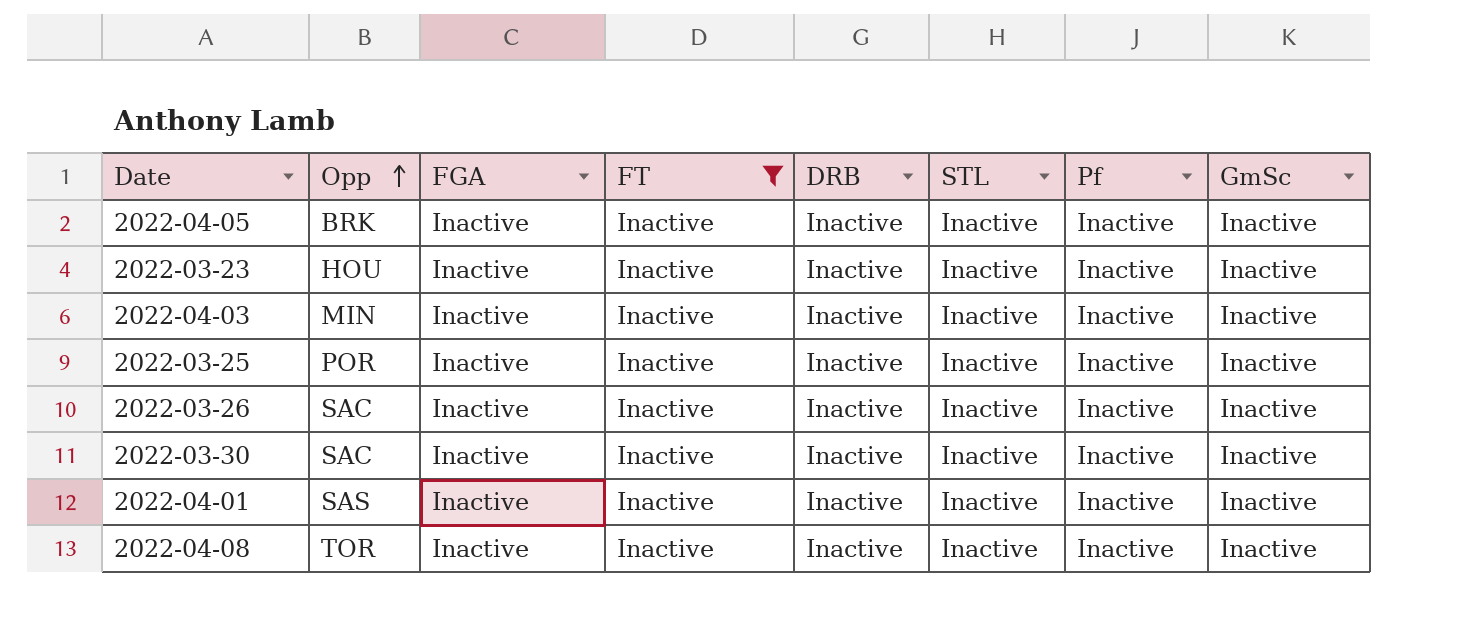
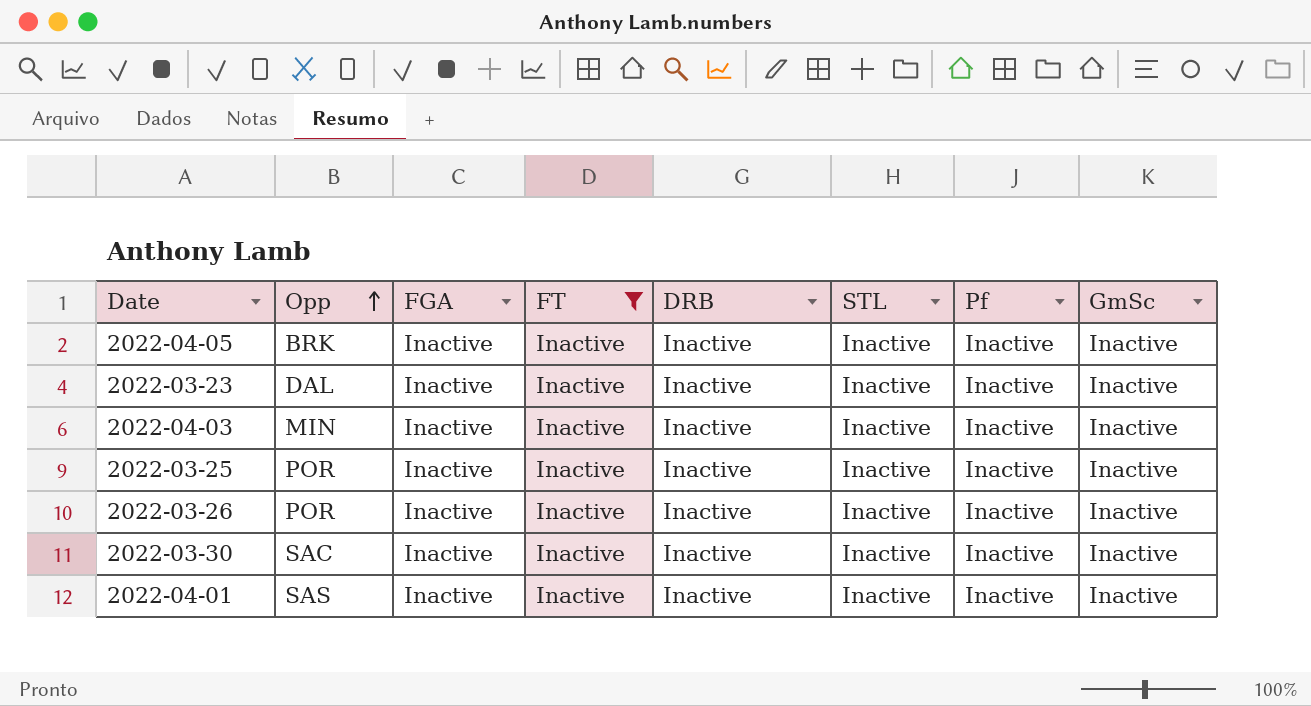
row 2022-04-08: TOR | Inactive | Inactive | Inactive | Inactive | Inactive | Inactive -> none
2022-03-23 | Opp: HOU -> DAL
2022-03-26 | Opp: SAC -> POR

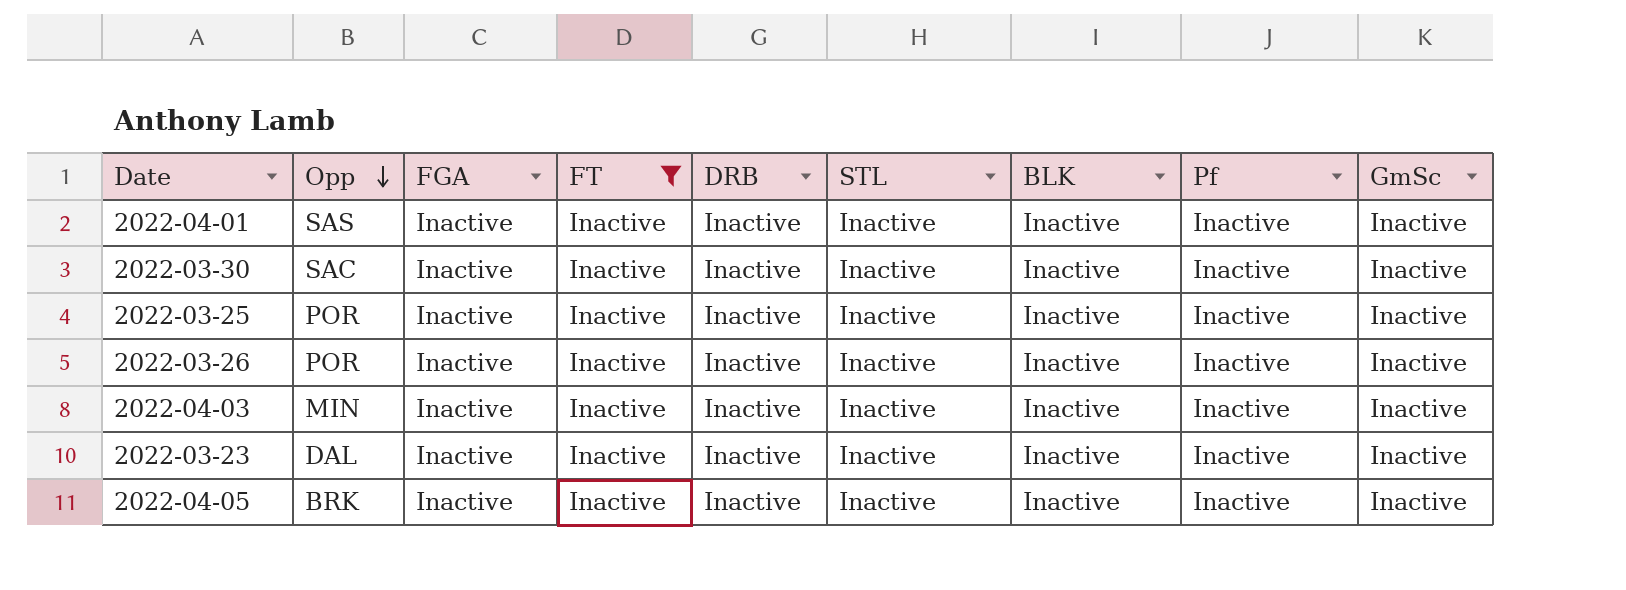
row order: Opp ascending -> Opp descending
column BLK | position: none -> 7

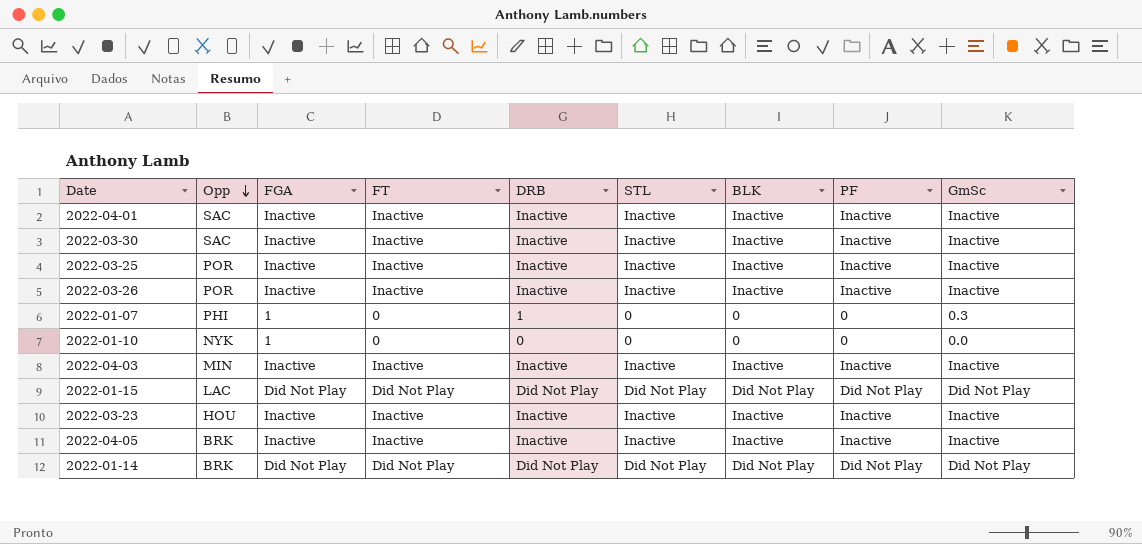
filter: FT = Inactive -> none
column name: Pf -> PF
2022-04-01 | Opp: SAS -> SAC
2022-03-23 | Opp: DAL -> HOU

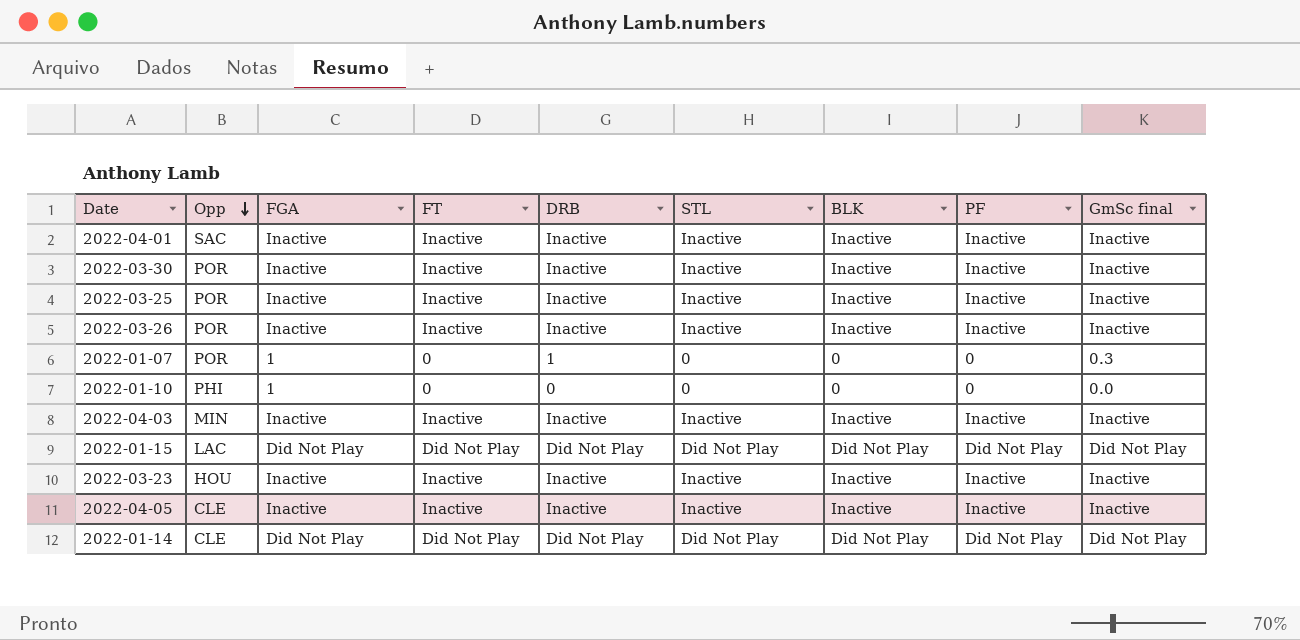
column name: GmSc -> GmSc final
2022-03-30 | Opp: SAC -> POR
2022-01-07 | Opp: PHI -> POR
2022-01-10 | Opp: NYK -> PHI
2022-04-05 | Opp: BRK -> CLE
2022-01-14 | Opp: BRK -> CLE

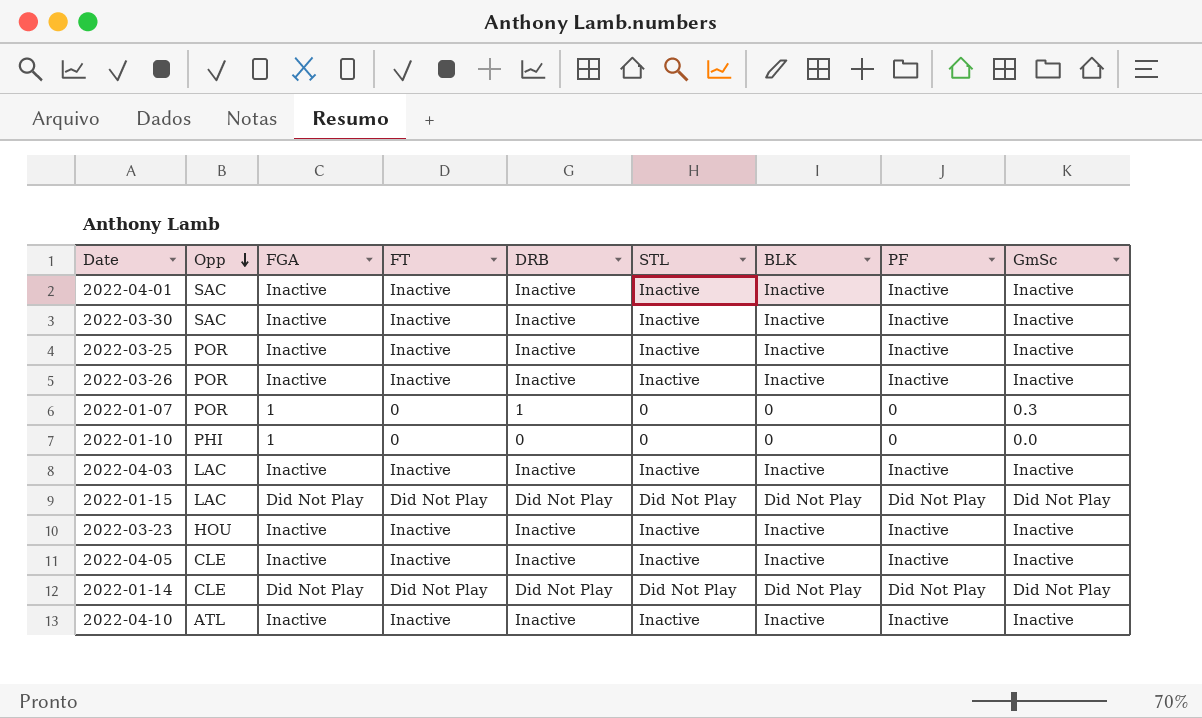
column name: GmSc final -> GmSc
2022-03-30 | Opp: POR -> SAC
2022-04-03 | Opp: MIN -> LAC
row 2022-04-10: none -> ATL | Inactive | Inactive | Inactive | Inactive | Inactive | Inactive | Inactive

